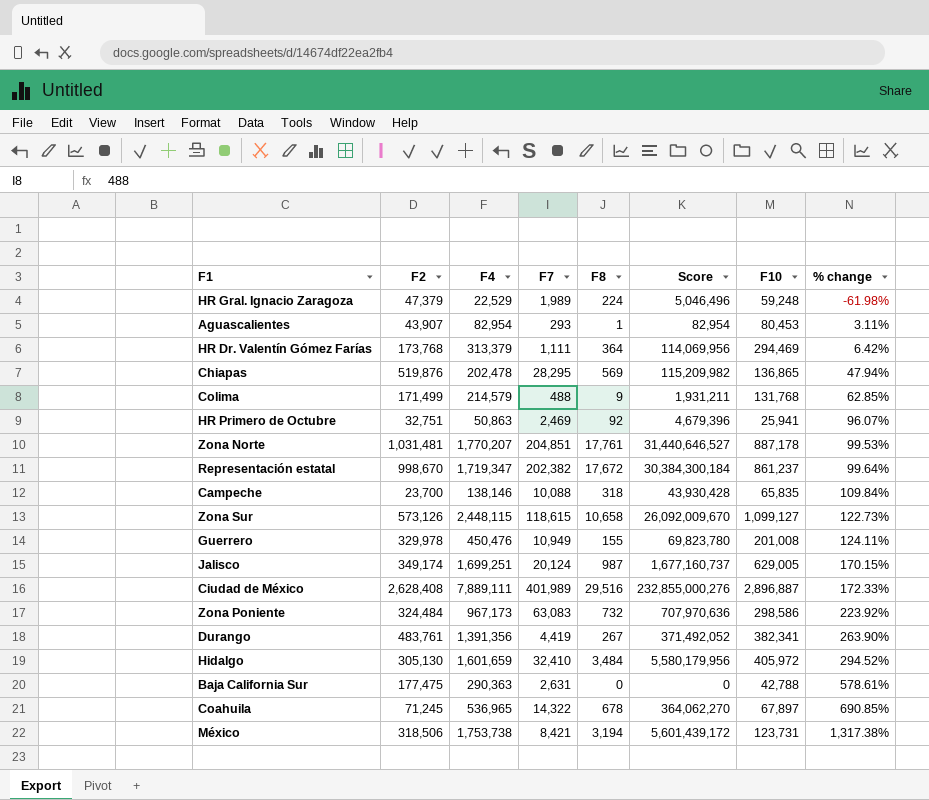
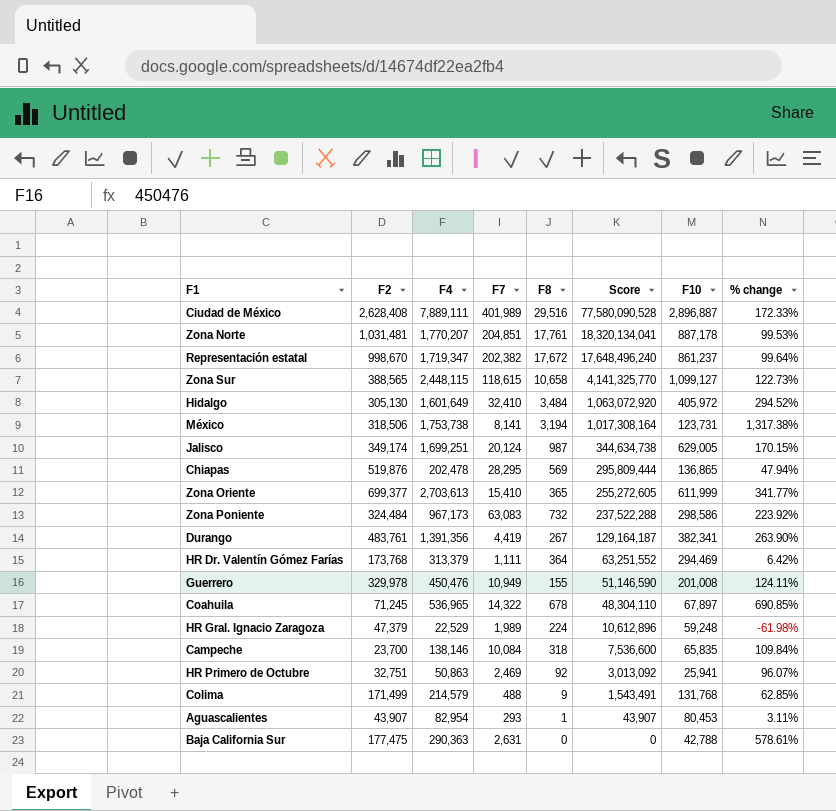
row order: % change ascending -> Score descending
column Score | formula: [F4] * [F8] -> [F2] * [F8]
Zona Sur | F2: 573,126 -> 388,565
Hidalgo | F4: 1,601,659 -> 1,601,649
México | F7: 8,421 -> 8,141
row Zona Oriente: none -> 699,377 | 2,703,613 | 15,410 | 365 | 255,272,605 | 611,999 | 341.77%
Campeche | F7: 10,088 -> 10,084

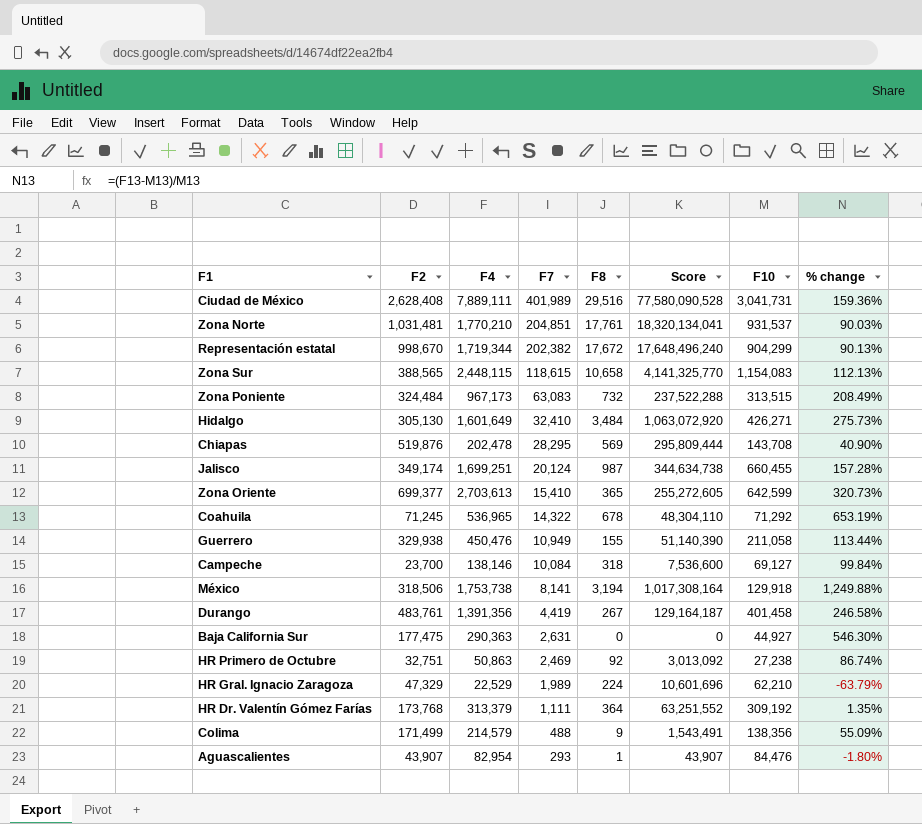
row order: Score descending -> F7 descending
Ciudad de México | F10: 2,896,887 -> 3,041,731
Ciudad de México | % change: 172.33% -> 159.36%
Zona Norte | F4: 1,770,207 -> 1,770,210
Zona Norte | F10: 887,178 -> 931,537
Zona Norte | % change: 99.53% -> 90.03%
Representación estatal | F4: 1,719,347 -> 1,719,344
Representación estatal | F10: 861,237 -> 904,299
Representación estatal | % change: 99.64% -> 90.13%
Zona Sur | F10: 1,099,127 -> 1,154,083
Zona Sur | % change: 122.73% -> 112.13%
Zona Poniente | F10: 298,586 -> 313,515
Zona Poniente | % change: 223.92% -> 208.49%
Hidalgo | F10: 405,972 -> 426,271
Hidalgo | % change: 294.52% -> 275.73%
Chiapas | F10: 136,865 -> 143,708
Chiapas | % change: 47.94% -> 40.90%
Jalisco | F10: 629,005 -> 660,455
Jalisco | % change: 170.15% -> 157.28%
Zona Oriente | F10: 611,999 -> 642,599
Zona Oriente | % change: 341.77% -> 320.73%
Coahuila | F10: 67,897 -> 71,292
Coahuila | % change: 690.85% -> 653.19%
Guerrero | F2: 329,978 -> 329,938
Guerrero | Score: 51,146,590 -> 51,140,390
Guerrero | F10: 201,008 -> 211,058
Guerrero | % change: 124.11% -> 113.44%
Campeche | F10: 65,835 -> 69,127
Campeche | % change: 109.84% -> 99.84%
México | F10: 123,731 -> 129,918
México | % change: 1,317.38% -> 1,249.88%
Durango | F10: 382,341 -> 401,458
Durango | % change: 263.90% -> 246.58%
Baja California Sur | F10: 42,788 -> 44,927
Baja California Sur | % change: 578.61% -> 546.30%
HR Primero de Octubre | F10: 25,941 -> 27,238
HR Primero de Octubre | % change: 96.07% -> 86.74%
HR Gral. Ignacio Zaragoza | F2: 47,379 -> 47,329
HR Gral. Ignacio Zaragoza | Score: 10,612,896 -> 10,601,696
HR Gral. Ignacio Zaragoza | F10: 59,248 -> 62,210
HR Gral. Ignacio Zaragoza | % change: -61.98% -> -63.79%
HR Dr. Valentín Gómez Farías | F10: 294,469 -> 309,192
HR Dr. Valentín Gómez Farías | % change: 6.42% -> 1.35%
Colima | F10: 131,768 -> 138,356
Colima | % change: 62.85% -> 55.09%
Aguascalientes | F10: 80,453 -> 84,476
Aguascalientes | % change: 3.11% -> -1.80%

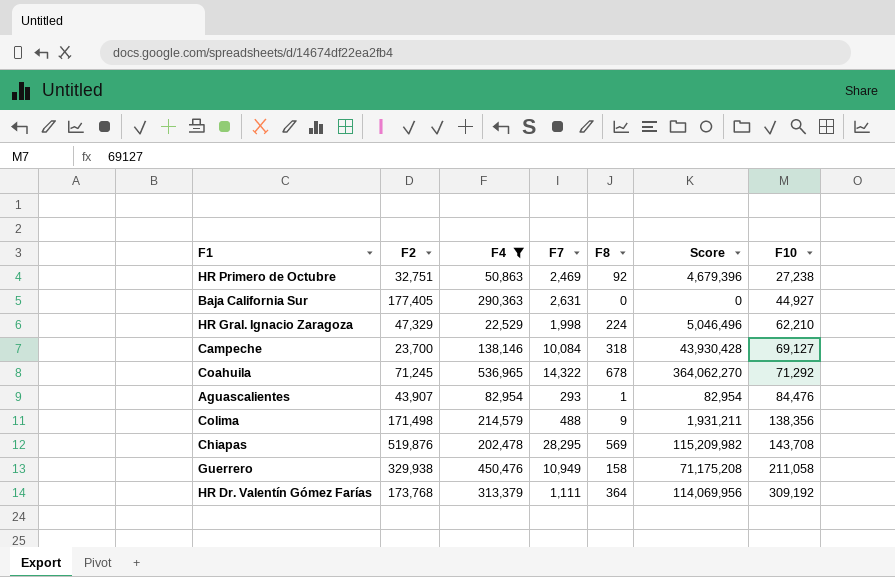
filter: none -> F4 <= 536,965
row order: F7 descending -> F10 ascending
column % change | formula: ([F4] - [F10]) / [F10] -> none
column Score | formula: [F2] * [F8] -> [F4] * [F8]
Baja California Sur | F2: 177,475 -> 177,405
HR Gral. Ignacio Zaragoza | F7: 1,989 -> 1,998
Colima | F2: 171,499 -> 171,498
Guerrero | F8: 155 -> 158

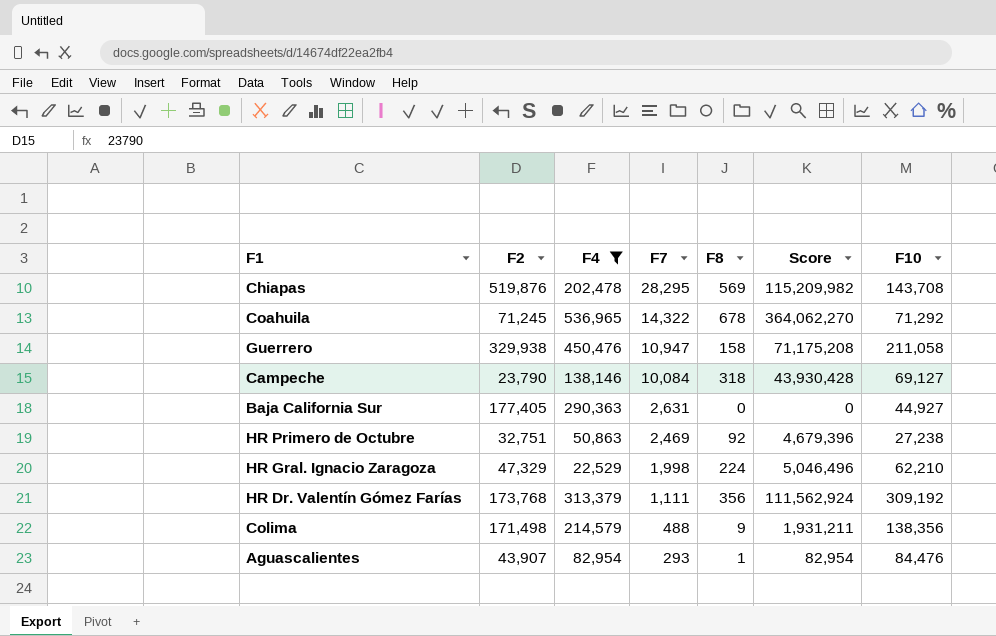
row order: F10 ascending -> F7 descending
Guerrero | F7: 10,949 -> 10,947
Campeche | F2: 23,700 -> 23,790
HR Dr. Valentín Gómez Farías | F8: 364 -> 356
HR Dr. Valentín Gómez Farías | Score: 114,069,956 -> 111,562,924

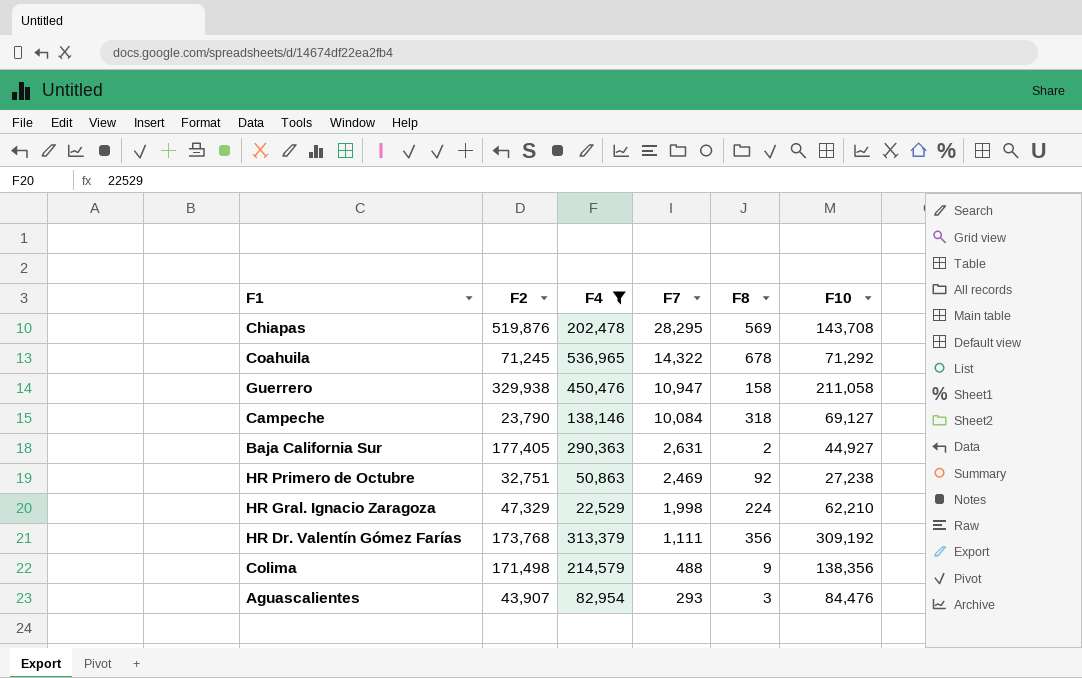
column Score | formula: [F4] * [F8] -> none
Baja California Sur | F8: 0 -> 2
Aguascalientes | F8: 1 -> 3

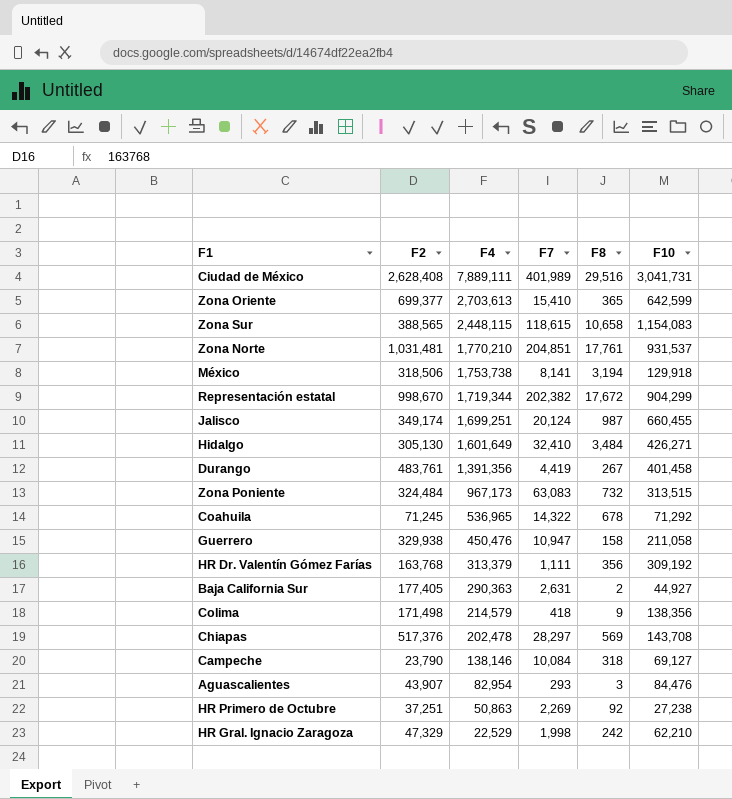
filter: F4 <= 536,965 -> none
row order: F7 descending -> F4 descending
HR Dr. Valentín Gómez Farías | F2: 173,768 -> 163,768
Colima | F7: 488 -> 418
Chiapas | F2: 519,876 -> 517,376
Chiapas | F7: 28,295 -> 28,297
HR Primero de Octubre | F2: 32,751 -> 37,251
HR Primero de Octubre | F7: 2,469 -> 2,269
HR Gral. Ignacio Zaragoza | F8: 224 -> 242

